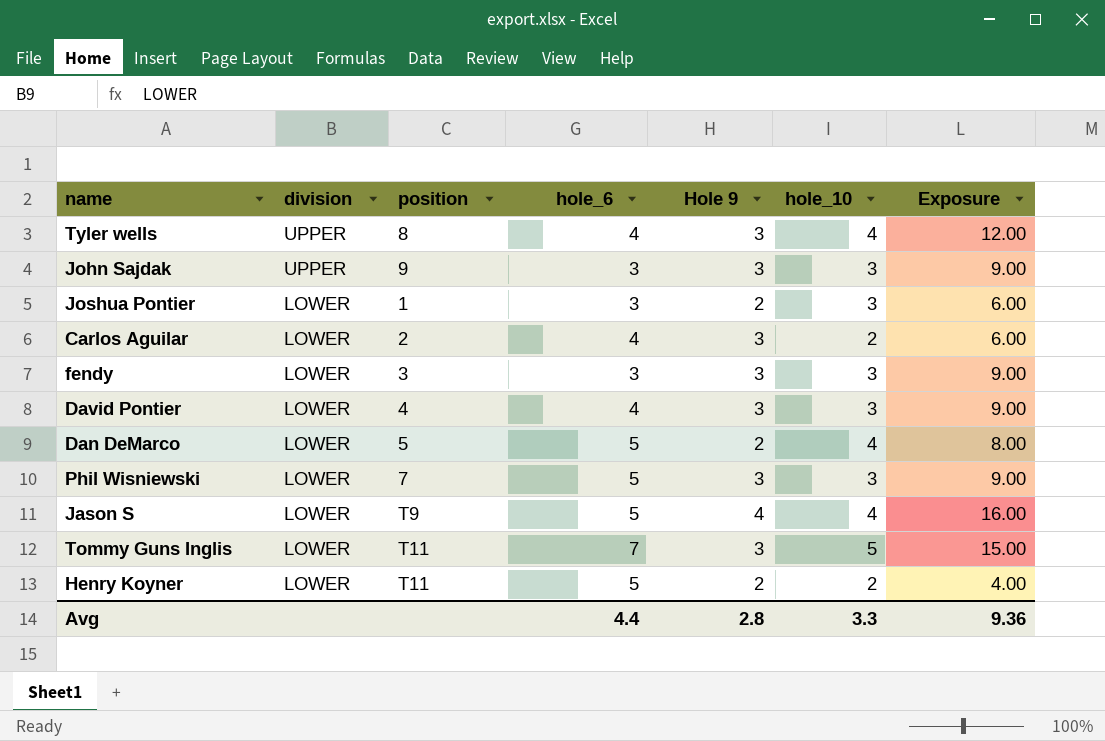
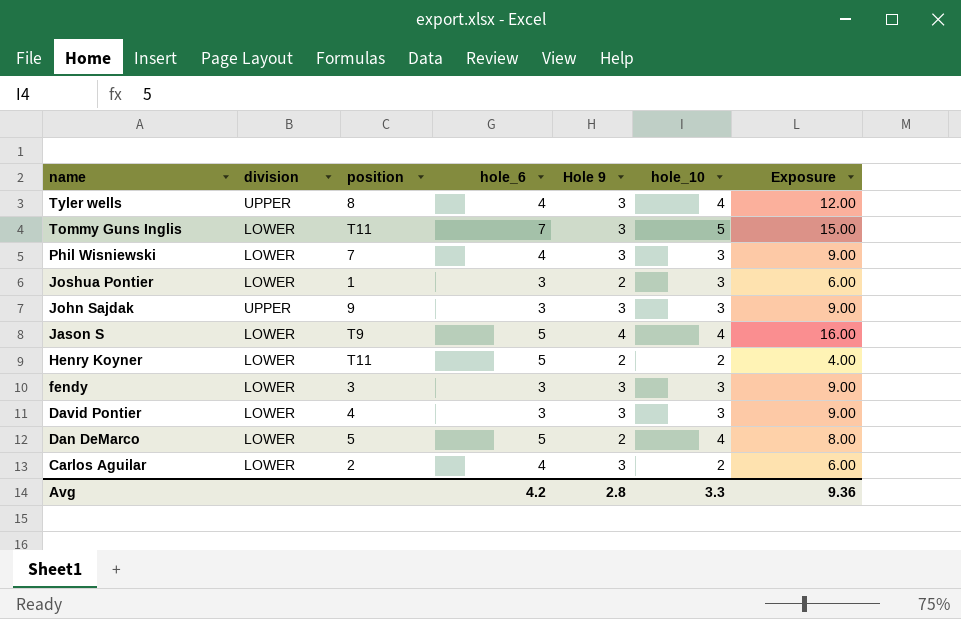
row order: division descending -> name descending
Phil Wisniewski | hole_6: 5 -> 4
David Pontier | hole_6: 4 -> 3
Avg | hole_6: 4.4 -> 4.2

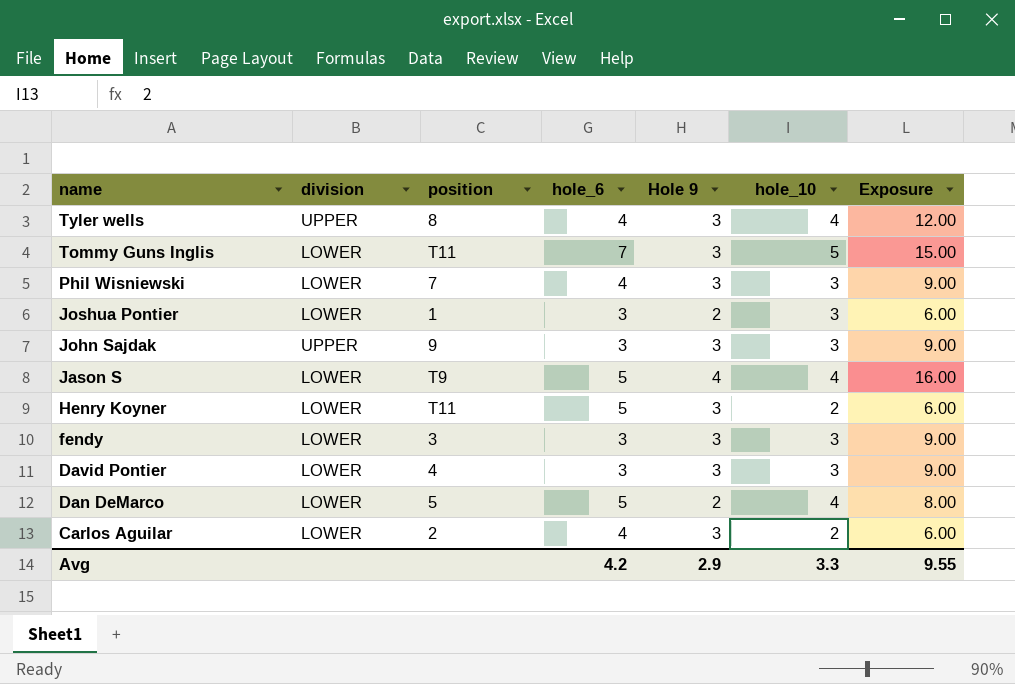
Henry Koyner | Hole 9: 2 -> 3
Henry Koyner | Exposure: 4.00 -> 6.00
Avg | Hole 9: 2.8 -> 2.9
Avg | Exposure: 9.36 -> 9.55

